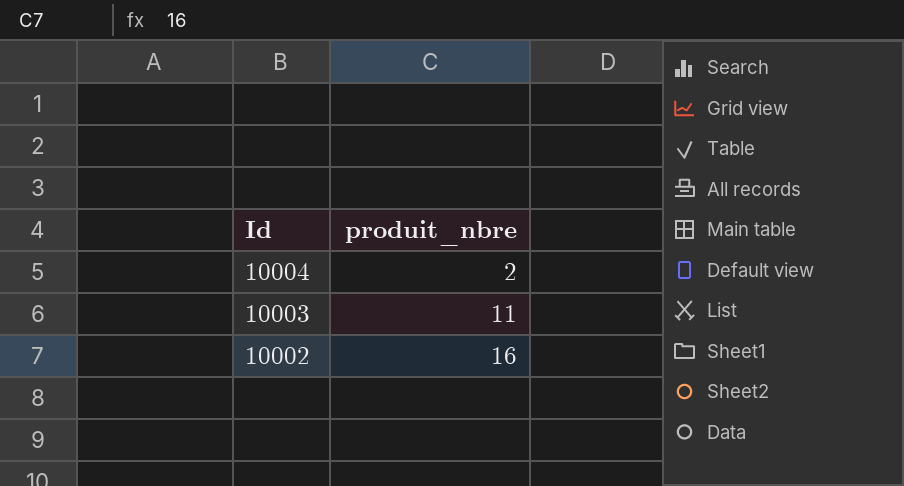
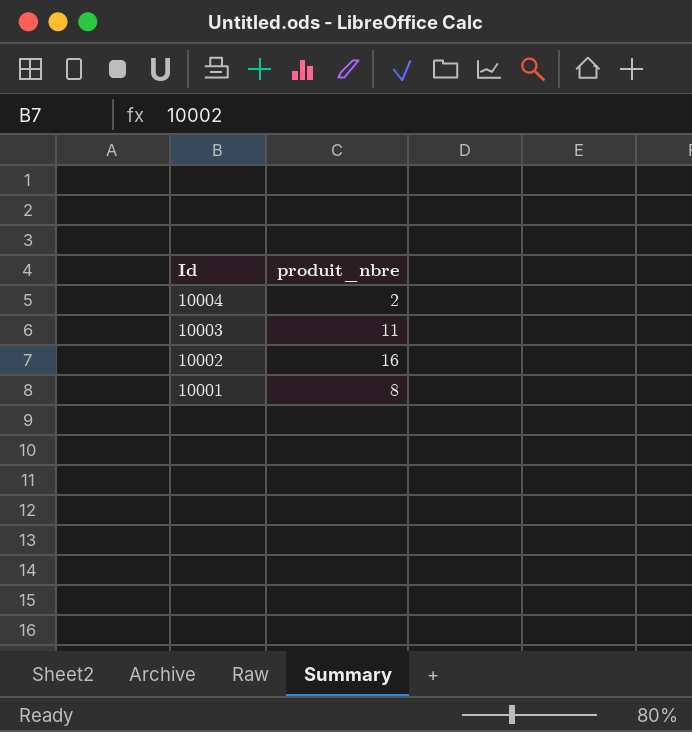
row 10001: none -> 8

